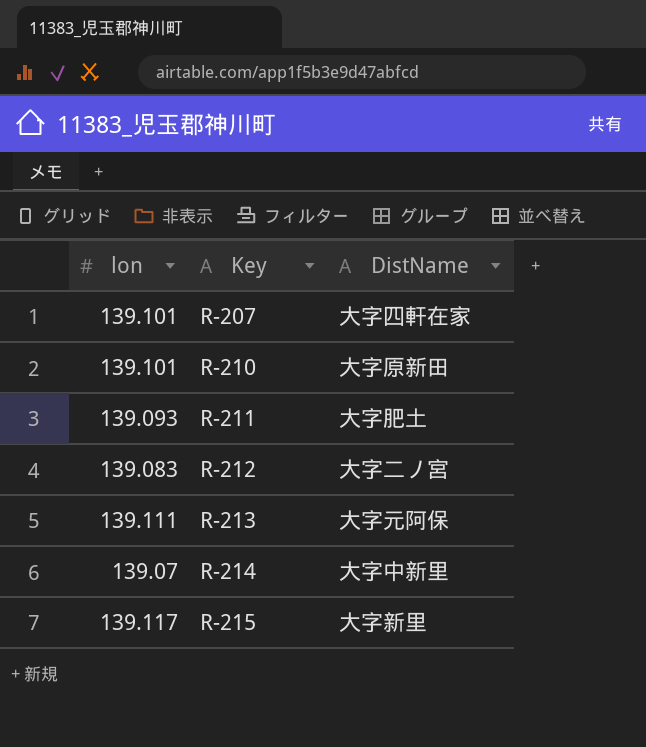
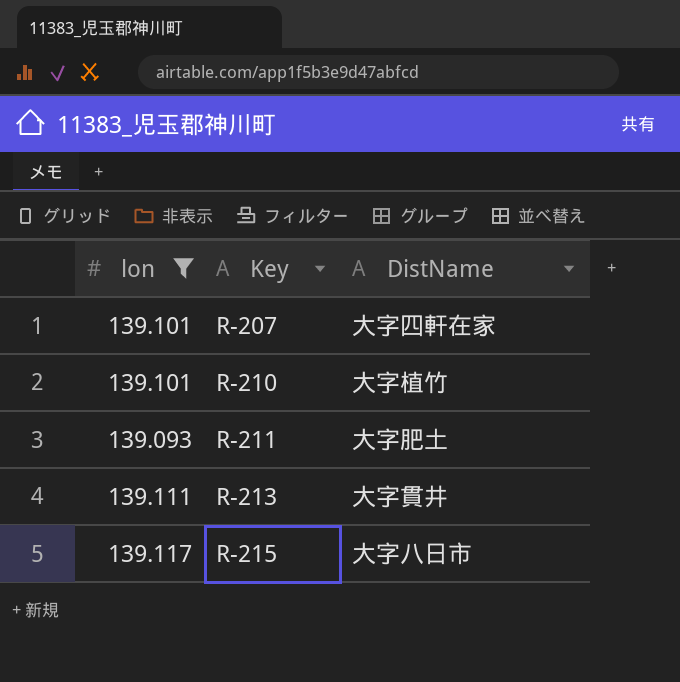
filter: none -> lon >= 139.093
R-210 | DistName: 大字原新田 -> 大字植竹
R-213 | DistName: 大字元阿保 -> 大字貫井
R-215 | DistName: 大字新里 -> 大字八日市

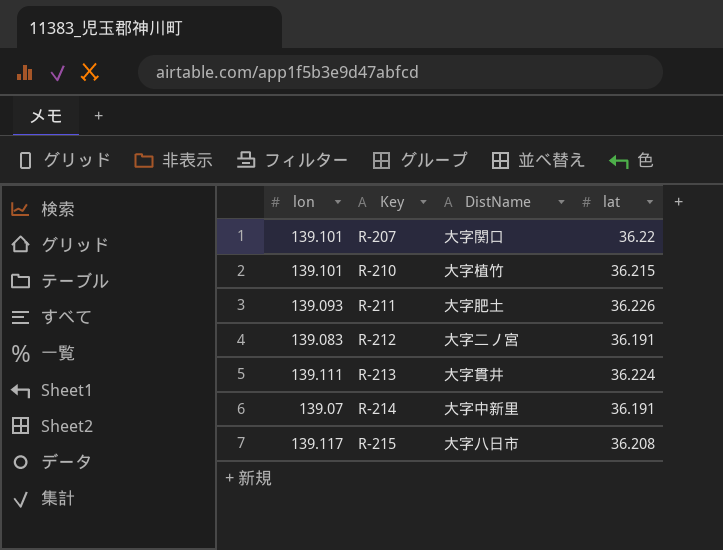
filter: lon >= 139.093 -> none
column lat | position: none -> 4
R-207 | DistName: 大字四軒在家 -> 大字関口

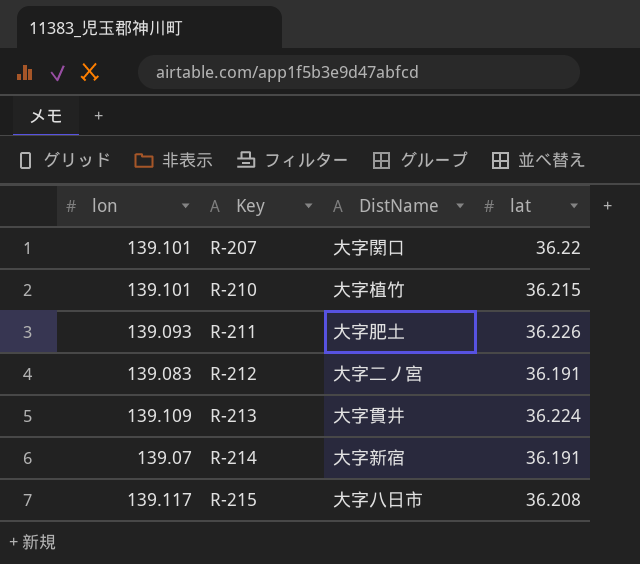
R-213 | lon: 139.111 -> 139.109
R-214 | DistName: 大字中新里 -> 大字新宿

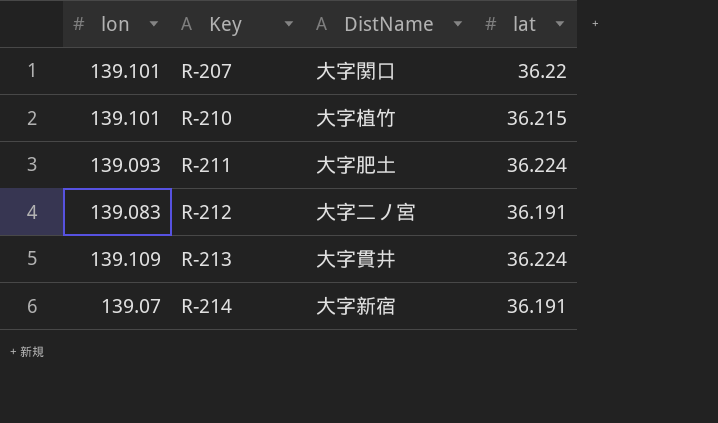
row R-215: 139.117 | 大字八日市 | 36.208 -> none
R-211 | lat: 36.226 -> 36.224

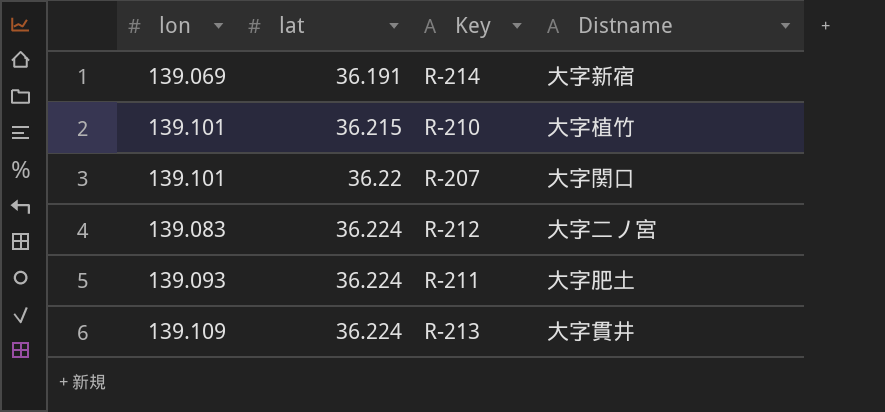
row order: Key ascending -> lat ascending
column lat | position: 4 -> 2
column name: DistName -> Distname
R-214 | lon: 139.07 -> 139.069
R-212 | lat: 36.191 -> 36.224

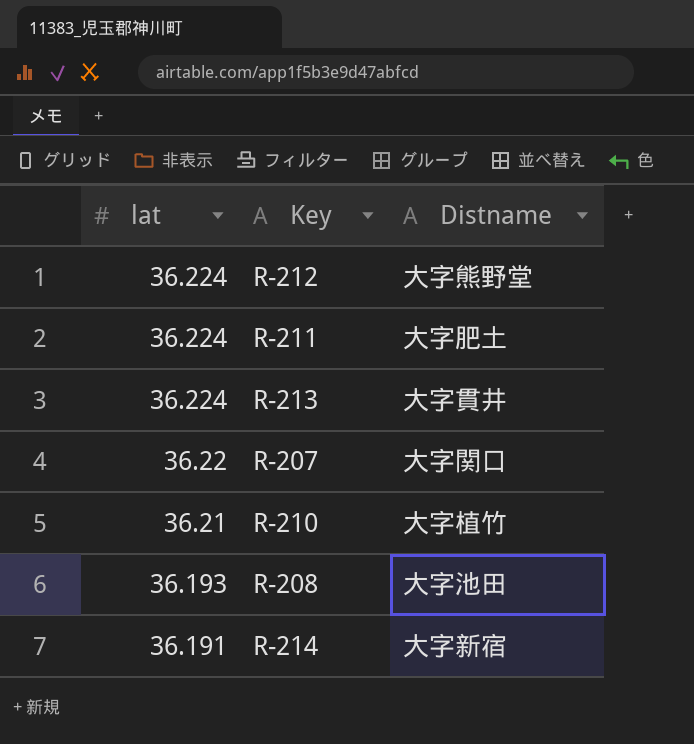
row order: lat ascending -> lat descending
column lon | position: 1 -> none
R-212 | Distname: 大字二ノ宮 -> 大字熊野堂
R-210 | lat: 36.215 -> 36.21
row R-208: none -> 36.193 | 大字池田

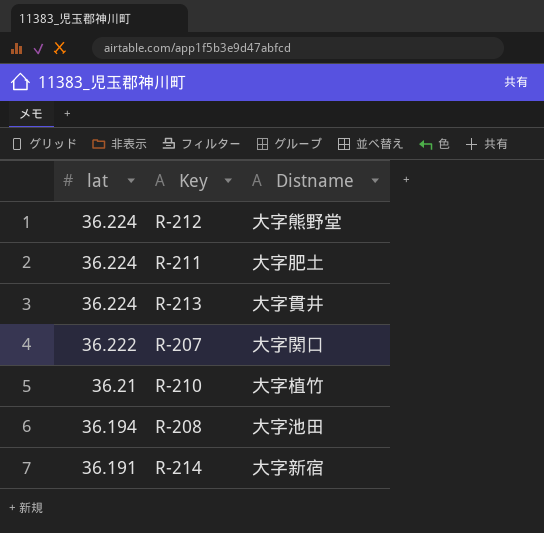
R-207 | lat: 36.22 -> 36.222
R-208 | lat: 36.193 -> 36.194

